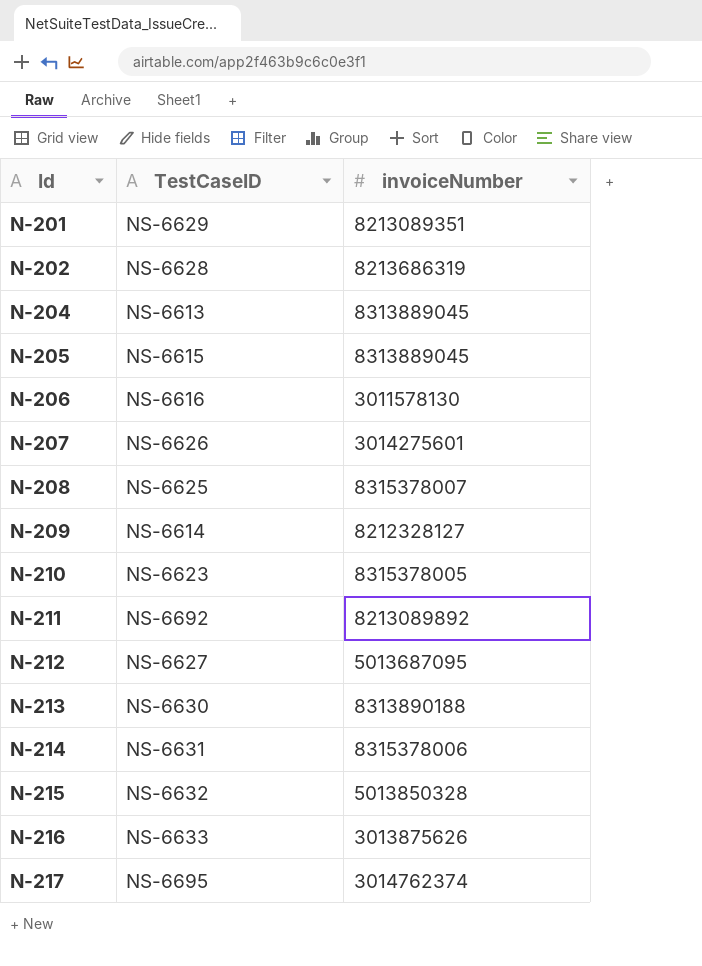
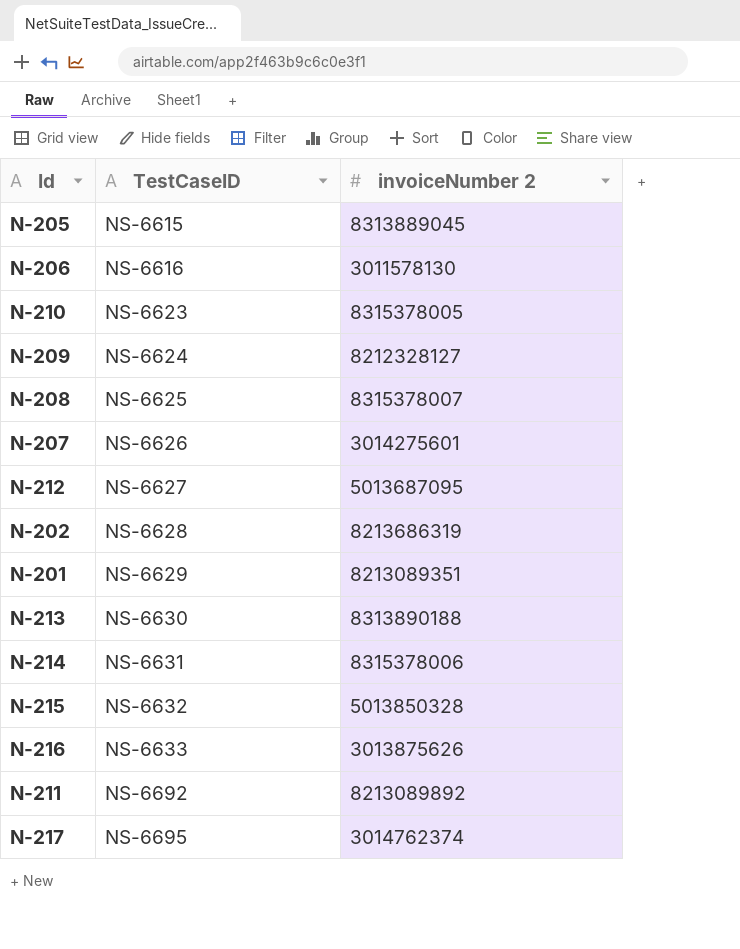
row order: Id ascending -> TestCaseID ascending
column name: invoiceNumber -> invoiceNumber 2
row N-204: NS-6613 | 8313889045 -> none
N-209 | TestCaseID: NS-6614 -> NS-6624

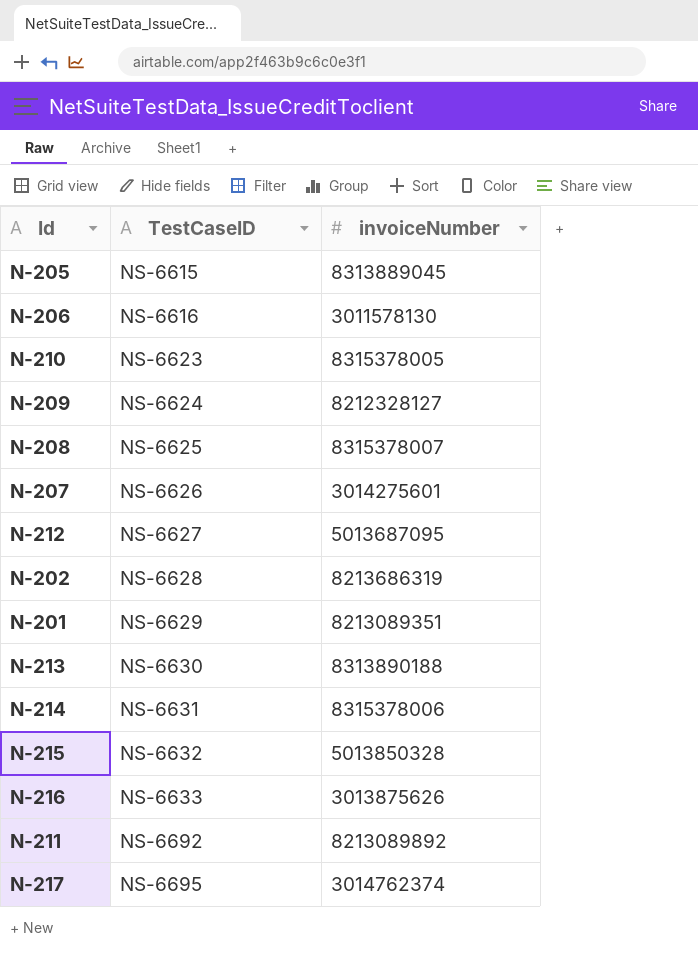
column name: invoiceNumber 2 -> invoiceNumber

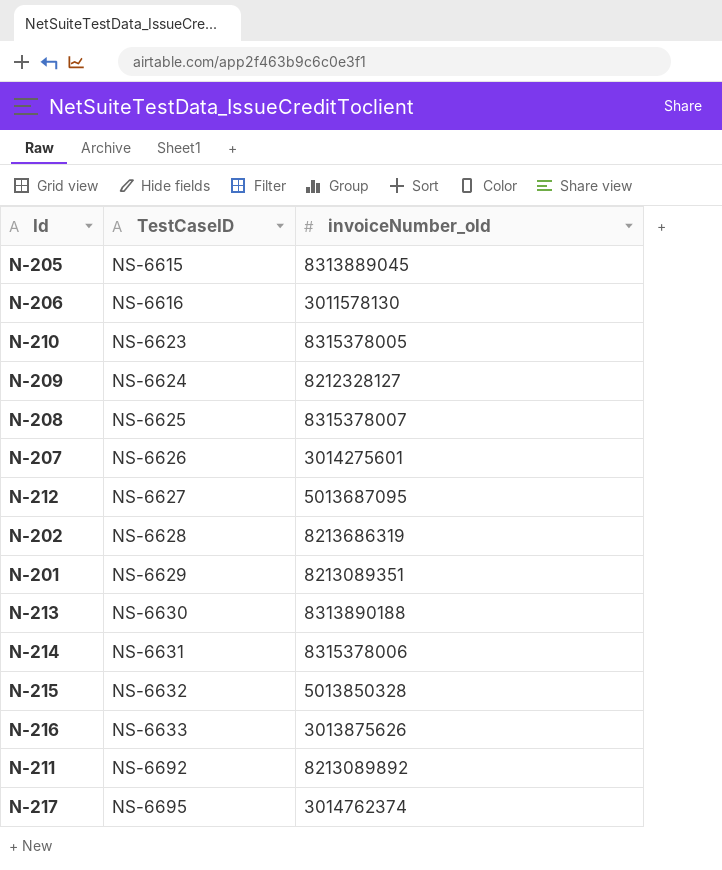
column name: invoiceNumber -> invoiceNumber_old

